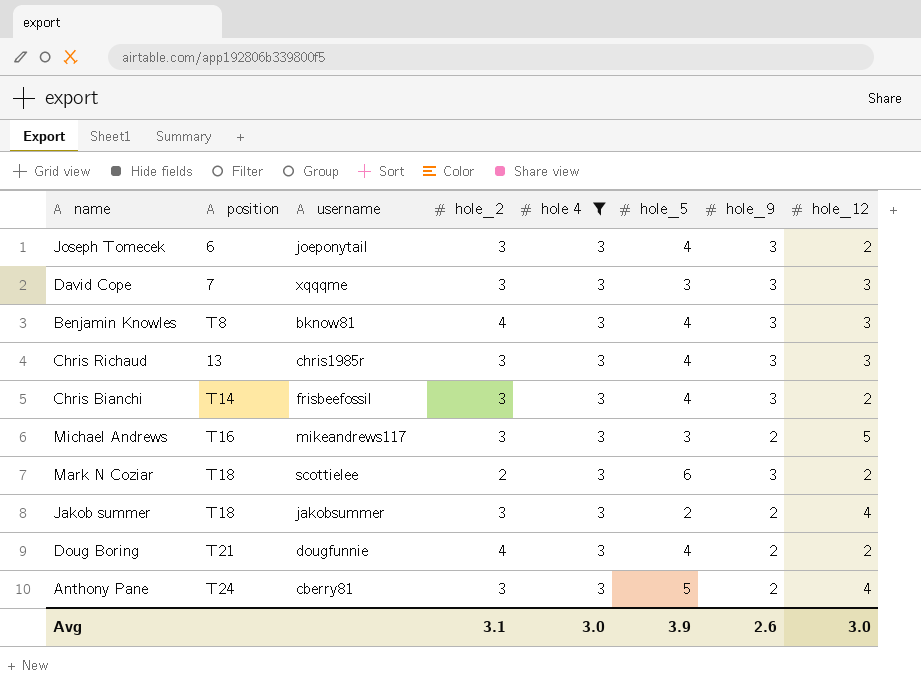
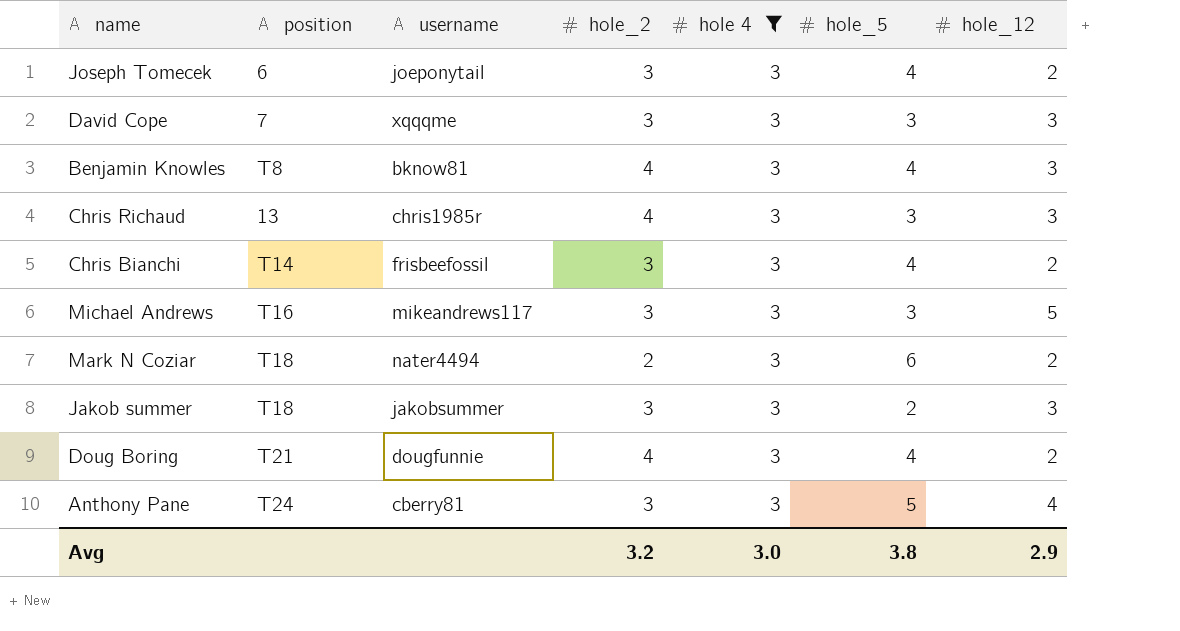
column hole_9 | position: 7 -> none
Chris Richaud | hole_2: 3 -> 4
Chris Richaud | hole_5: 4 -> 3
Mark N Coziar | username: scottielee -> nater4494
Jakob summer | hole_12: 4 -> 3
Avg | hole_2: 3.1 -> 3.2
Avg | hole_5: 3.9 -> 3.8
Avg | hole_12: 3.0 -> 2.9

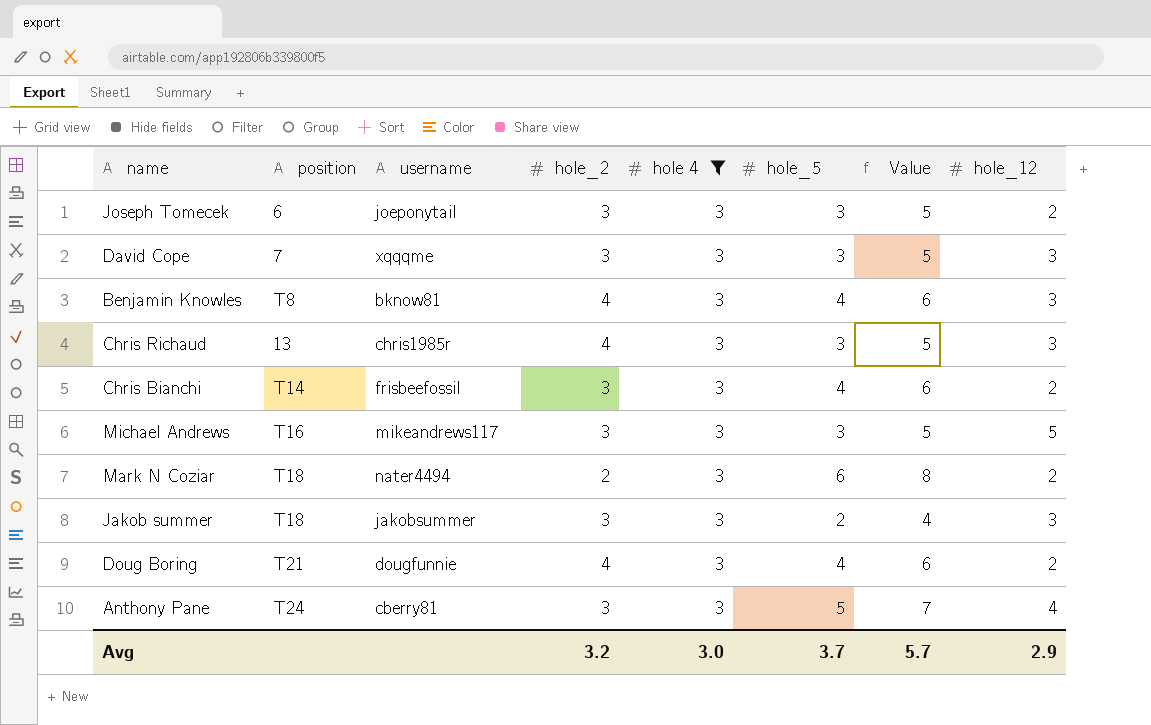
column Value | formula: none -> [hole_5] + 2
Joseph Tomecek | hole_5: 4 -> 3
Avg | hole_5: 3.8 -> 3.7

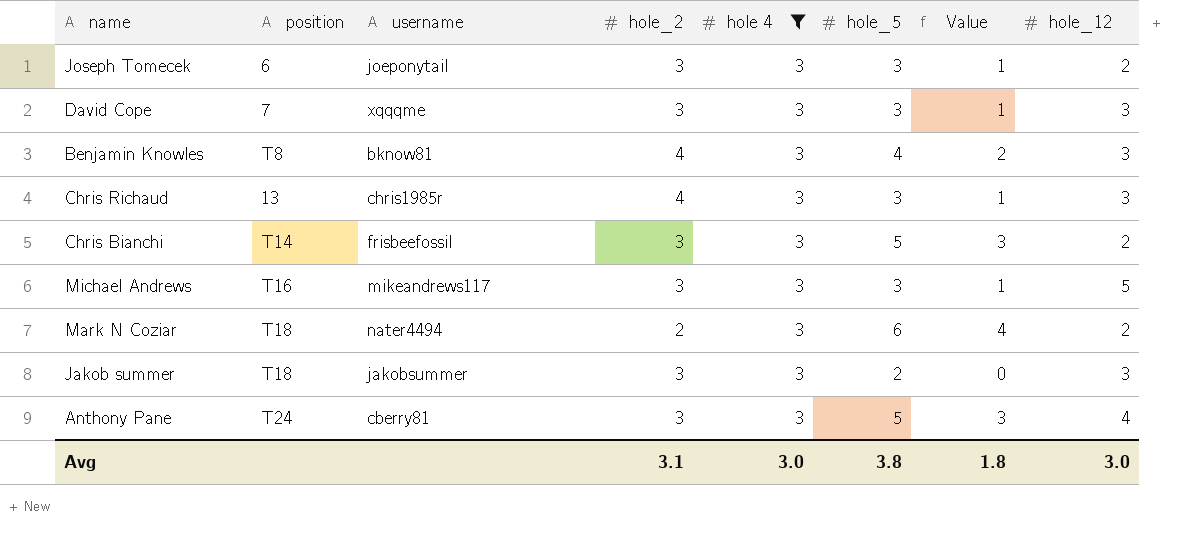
column Value | formula: [hole_5] + 2 -> [hole_5] - 2
row Doug Boring: T21 | dougfunnie | 4 | 3 | 4 | 6 | 2 -> none
Chris Bianchi | hole_5: 4 -> 5
Avg | hole_2: 3.2 -> 3.1
Avg | hole_5: 3.7 -> 3.8
Avg | Value: 5.7 -> 1.8
Avg | hole_12: 2.9 -> 3.0

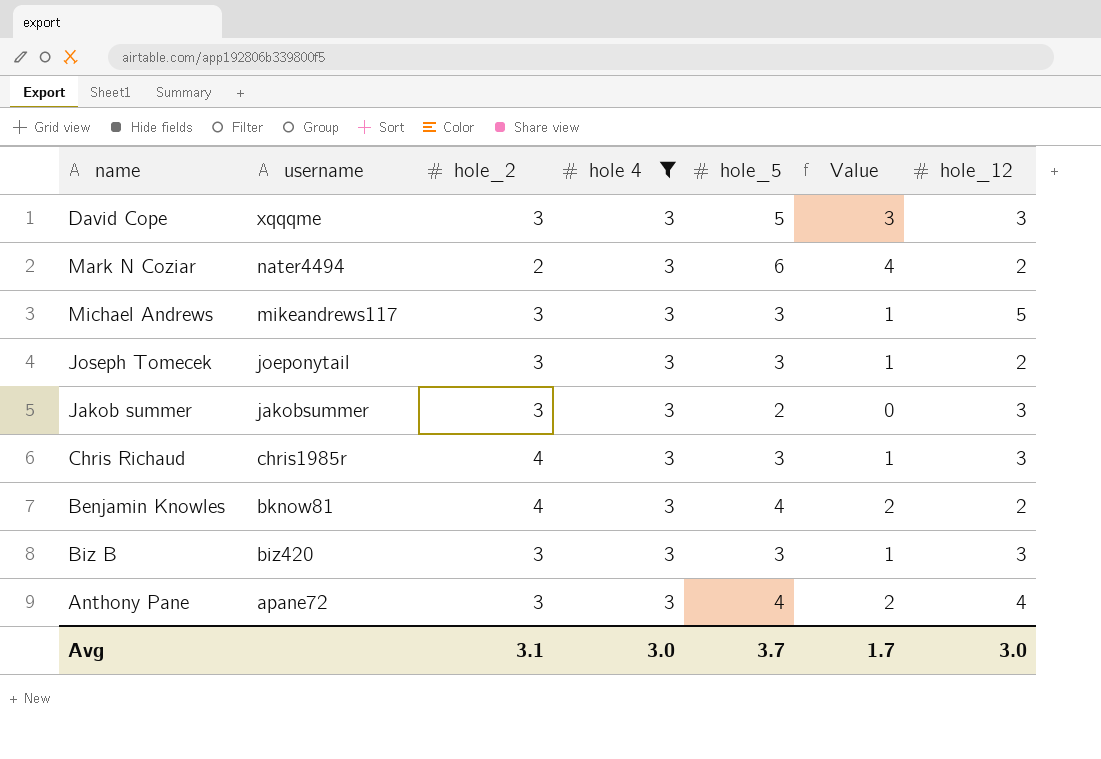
row order: none -> username descending
column position | position: 2 -> none
row Chris Bianchi: T14 | frisbeefossil | 3 | 3 | 5 | 3 | 2 -> none
David Cope | hole_5: 3 -> 5
David Cope | Value: 1 -> 3
Benjamin Knowles | hole_12: 3 -> 2
row Biz B: none -> biz420 | 3 | 3 | 3 | 1 | 3
Anthony Pane | username: cberry81 -> apane72
Anthony Pane | hole_5: 5 -> 4
Anthony Pane | Value: 3 -> 2
Avg | hole_5: 3.8 -> 3.7
Avg | Value: 1.8 -> 1.7

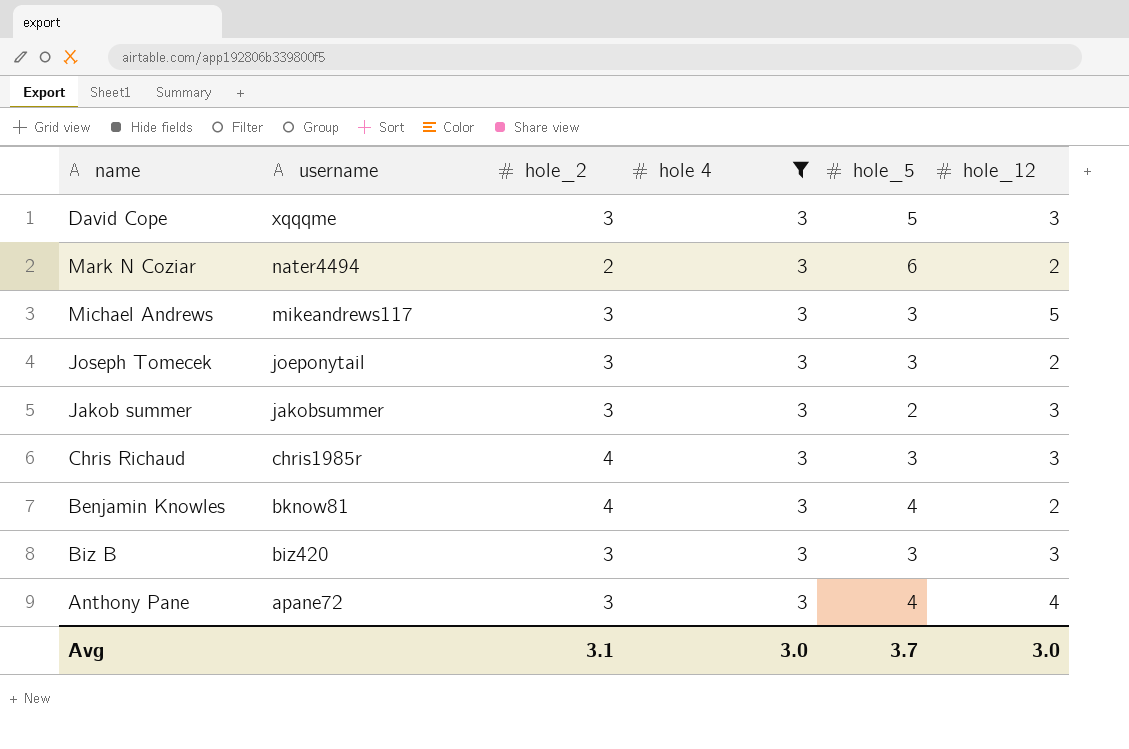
column Value | formula: [hole_5] - 2 -> none

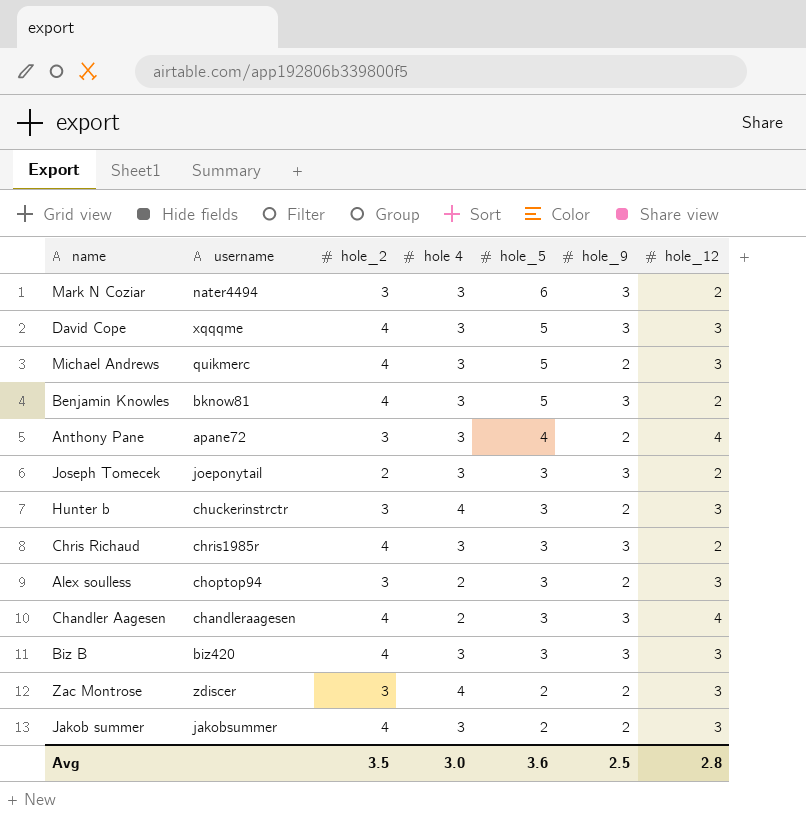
filter: hole 4 = 3 -> none
row order: username descending -> hole_5 descending
column hole_9 | position: none -> 6
Mark N Coziar | hole_2: 2 -> 3
David Cope | hole_2: 3 -> 4
Michael Andrews | username: mikeandrews117 -> quikmerc
Michael Andrews | hole_2: 3 -> 4
Michael Andrews | hole_5: 3 -> 5
Michael Andrews | hole_12: 5 -> 3
Benjamin Knowles | hole_5: 4 -> 5
Joseph Tomecek | hole_2: 3 -> 2
Chris Richaud | hole_12: 3 -> 2
Biz B | hole_2: 3 -> 4
Jakob summer | hole_2: 3 -> 4
Avg | hole_2: 3.1 -> 3.5
Avg | hole_5: 3.7 -> 3.6
Avg | hole_12: 3.0 -> 2.8

